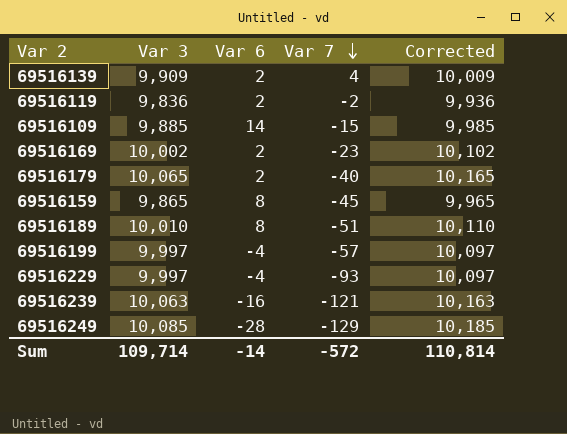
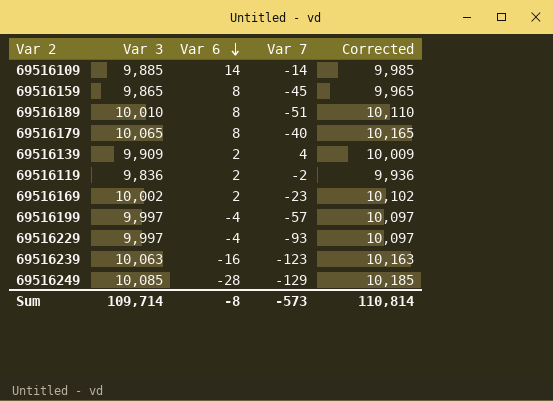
row order: Var 7 descending -> Var 6 descending
69516109 | Var 7: -15 -> -14
69516179 | Var 6: 2 -> 8
69516239 | Var 7: -121 -> -123
Sum | Var 6: -14 -> -8
Sum | Var 7: -572 -> -573

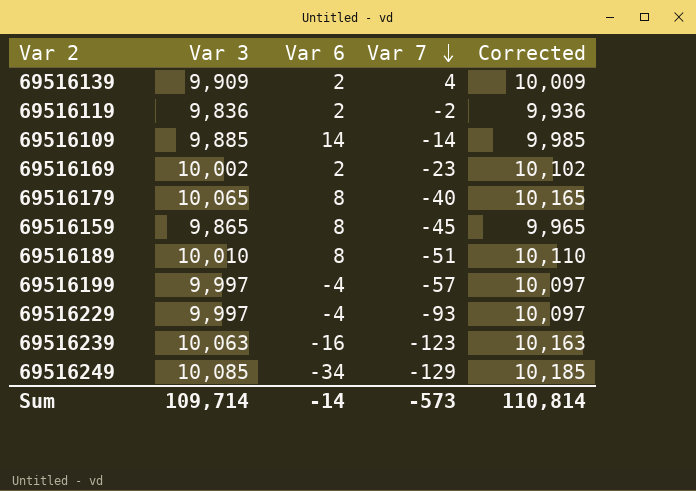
row order: Var 6 descending -> Var 7 descending
69516249 | Var 6: -28 -> -34
Sum | Var 6: -8 -> -14

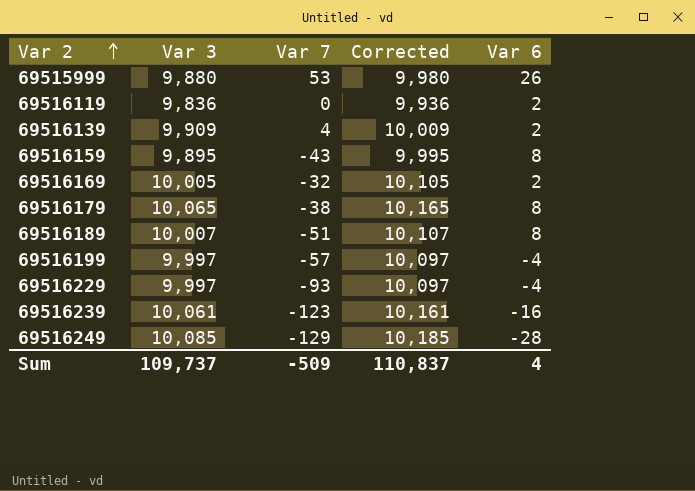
row order: Var 7 descending -> Var 2 ascending
column Var 6 | position: 3 -> 5
row 69516109: 9,885 | 14 | -14 | 9,985 -> none
row 69515999: none -> 9,880 | 53 | 9,980 | 26
69516119 | Var 7: -2 -> 0
69516159 | Var 3: 9,865 -> 9,895
69516159 | Var 7: -45 -> -43
69516159 | Corrected: 9,965 -> 9,995
69516169 | Var 3: 10,002 -> 10,005
69516169 | Var 7: -23 -> -32
69516169 | Corrected: 10,102 -> 10,105
69516179 | Var 7: -40 -> -38
69516189 | Var 3: 10,010 -> 10,007
69516189 | Corrected: 10,110 -> 10,107
69516239 | Var 3: 10,063 -> 10,061
69516239 | Corrected: 10,163 -> 10,161
69516249 | Var 6: -34 -> -28
Sum | Var 3: 109,714 -> 109,737
Sum | Var 7: -573 -> -509
Sum | Corrected: 110,814 -> 110,837
Sum | Var 6: -14 -> 4

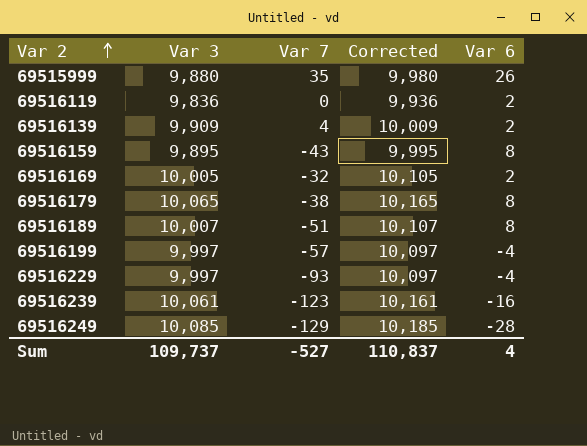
69515999 | Var 7: 53 -> 35
Sum | Var 7: -509 -> -527

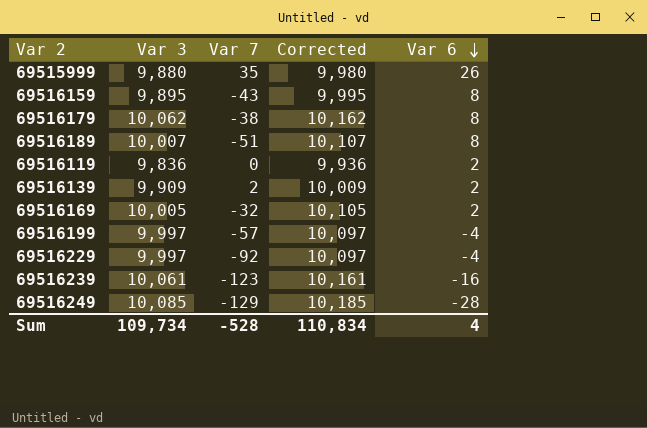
row order: Var 2 ascending -> Var 6 descending
69516179 | Var 3: 10,065 -> 10,062
69516179 | Corrected: 10,165 -> 10,162
69516139 | Var 7: 4 -> 2
69516229 | Var 7: -93 -> -92
Sum | Var 3: 109,737 -> 109,734
Sum | Var 7: -527 -> -528
Sum | Corrected: 110,837 -> 110,834

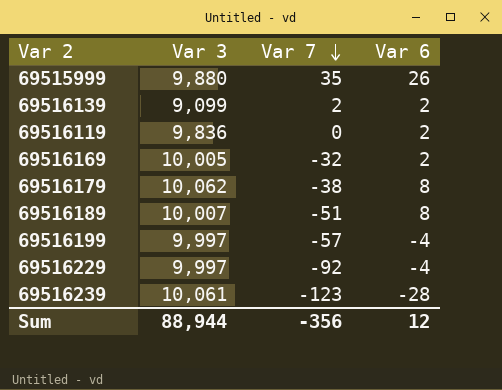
row order: Var 6 descending -> Var 7 descending
column Corrected | formula: [Var 3] + 100 -> none
row 69516159: 9,895 | -43 | 9,995 | 8 -> none
row 69516249: 10,085 | -129 | 10,185 | -28 -> none
69516139 | Var 3: 9,909 -> 9,099
69516239 | Var 6: -16 -> -28
Sum | Var 3: 109,734 -> 88,944
Sum | Var 7: -528 -> -356
Sum | Var 6: 4 -> 12

